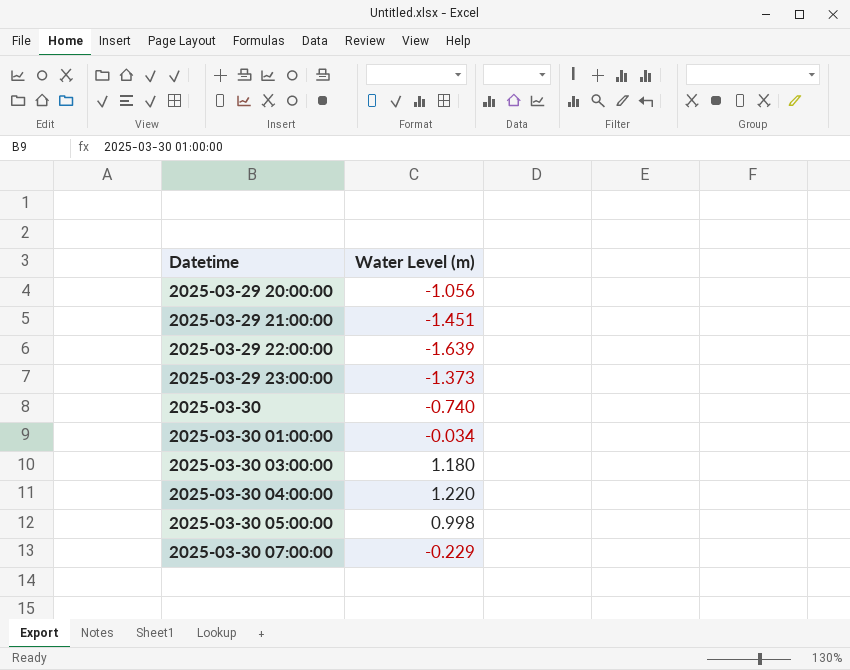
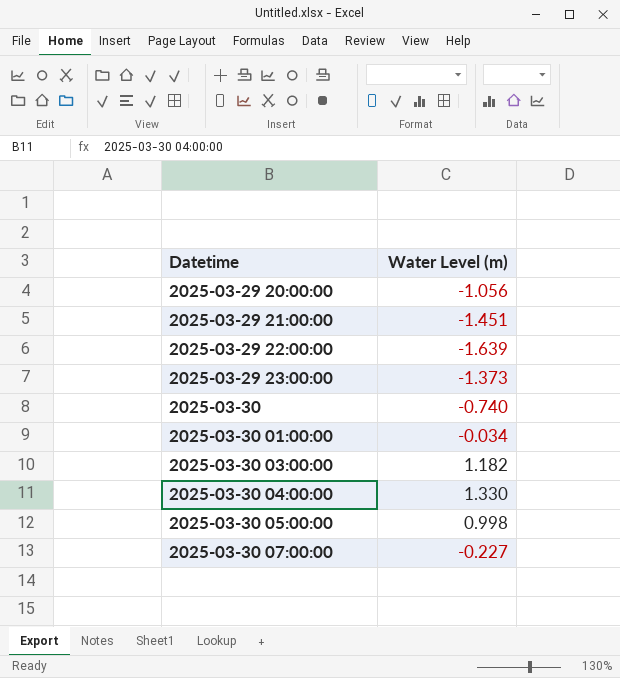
2025-03-30 03:00:00 | Water Level (m): 1.180 -> 1.182
2025-03-30 04:00:00 | Water Level (m): 1.220 -> 1.330
2025-03-30 07:00:00 | Water Level (m): -0.229 -> -0.227

